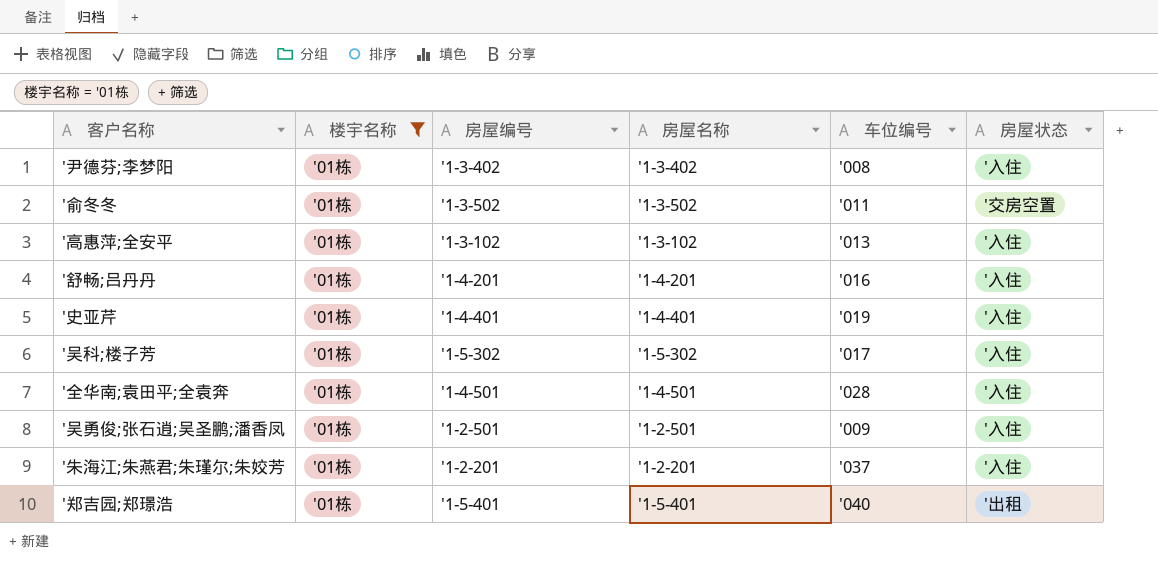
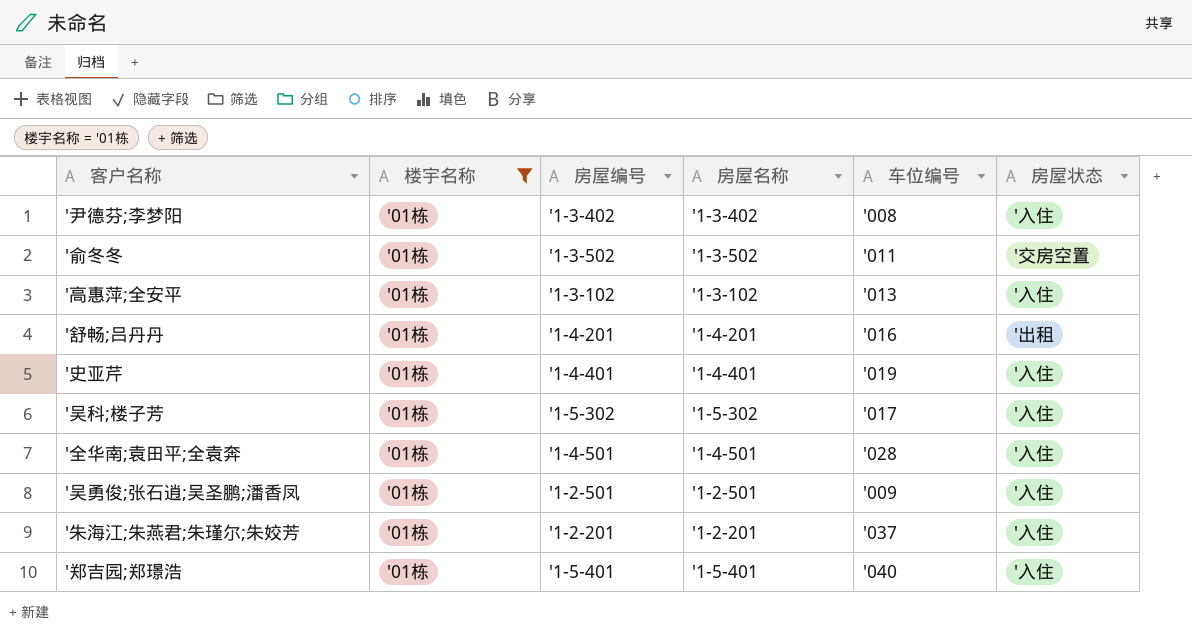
'舒畅;吕丹丹 | 房屋状态: '入住 -> '出租
'郑吉园;郑璟浩 | 房屋状态: '出租 -> '入住

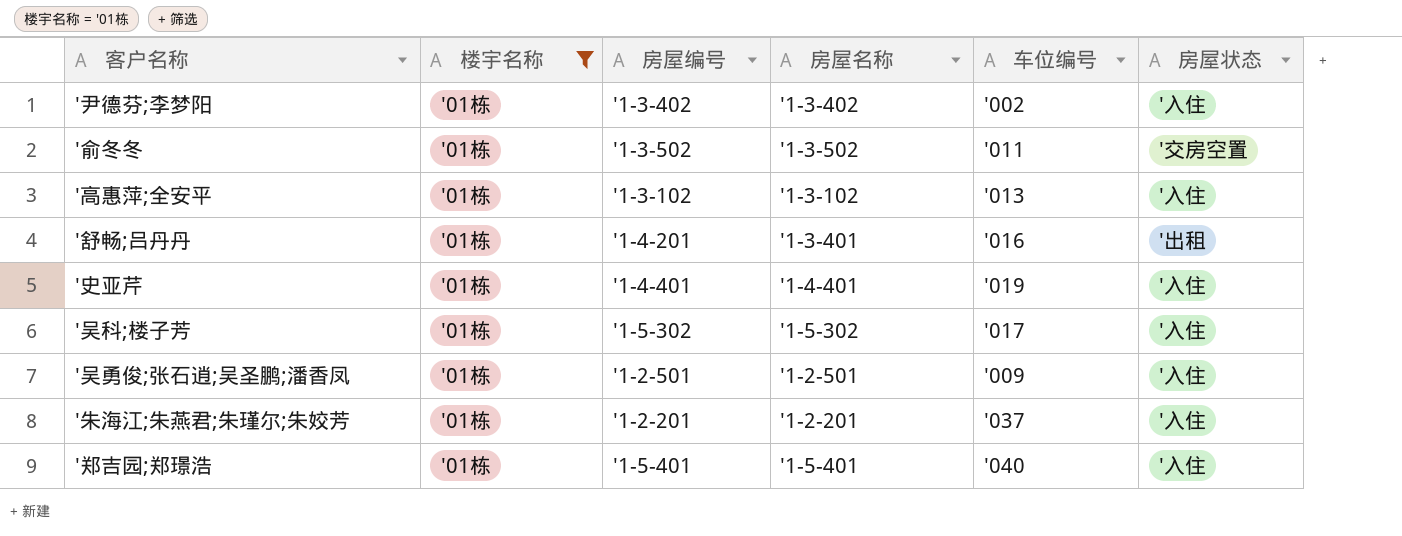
row '全华南;袁田平;全袁奔: '01栋 | '1-4-501 | '1-4-501 | '028 | '入住 -> none
'尹德芬;李梦阳 | 车位编号: '008 -> '002
'舒畅;吕丹丹 | 房屋名称: '1-4-201 -> '1-3-401

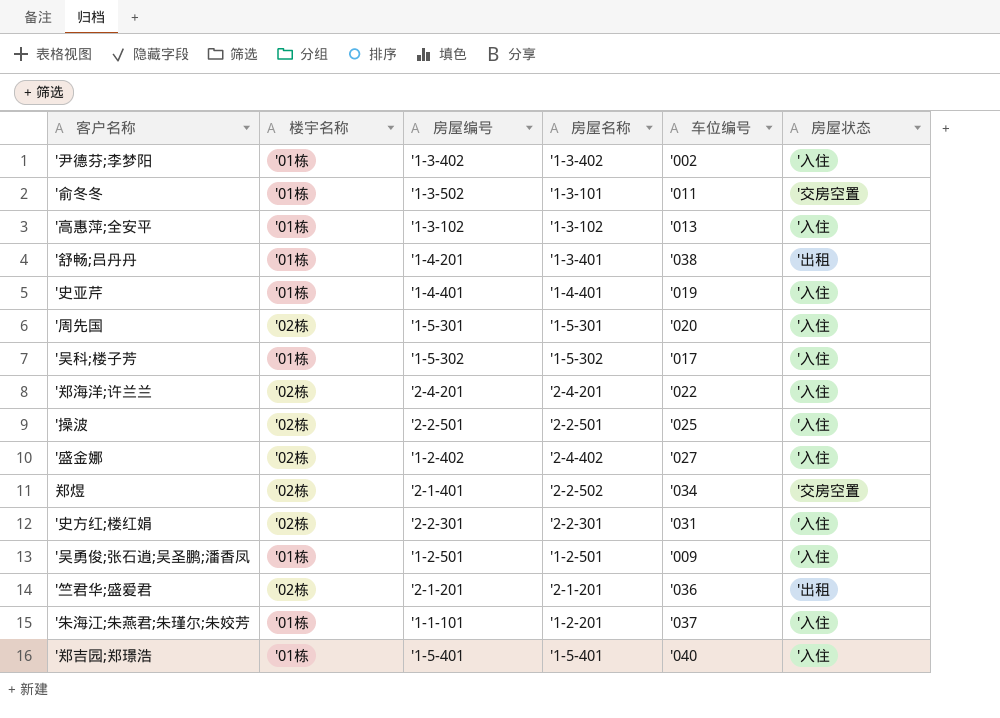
filter: 楼宇名称 = '01栋 -> none
'俞冬冬 | 房屋名称: '1-3-502 -> '1-3-101
'舒畅;吕丹丹 | 车位编号: '016 -> '038
'朱海江;朱燕君;朱瑾尔;朱姣芳 | 房屋编号: '1-2-201 -> '1-1-101

